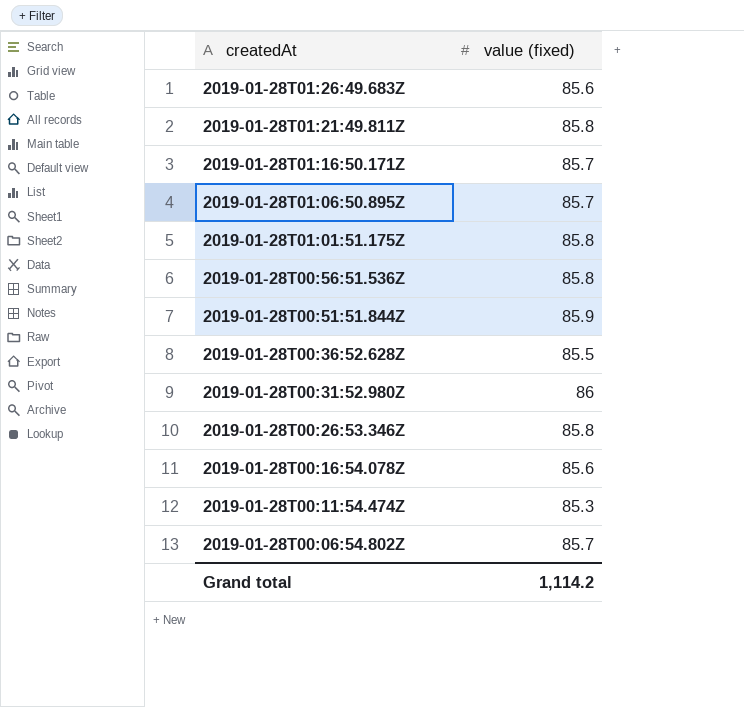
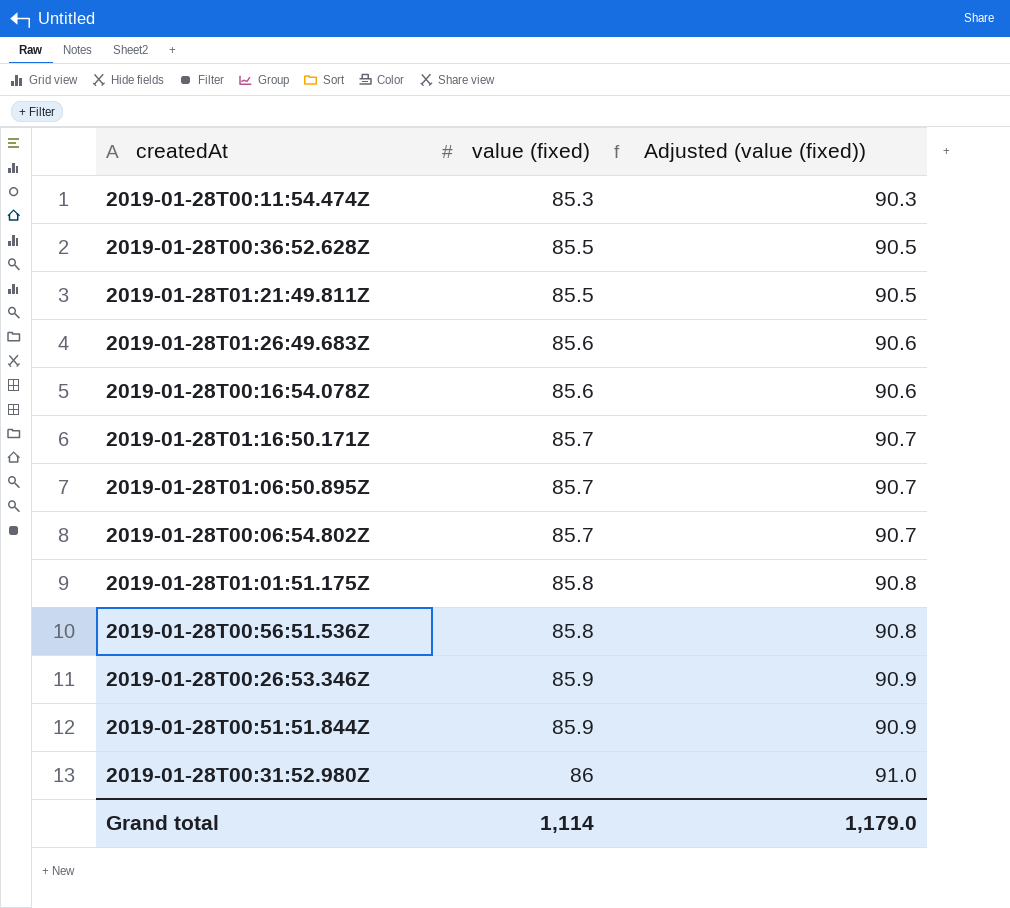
row order: createdAt descending -> value (fixed) ascending
column Adjusted (value (fixed)) | formula: none -> [value (fixed)] + 5
2019-01-28T01:21:49.811Z | value (fixed): 85.8 -> 85.5
2019-01-28T00:26:53.346Z | value (fixed): 85.8 -> 85.9
Grand total | value (fixed): 1,114.2 -> 1,114

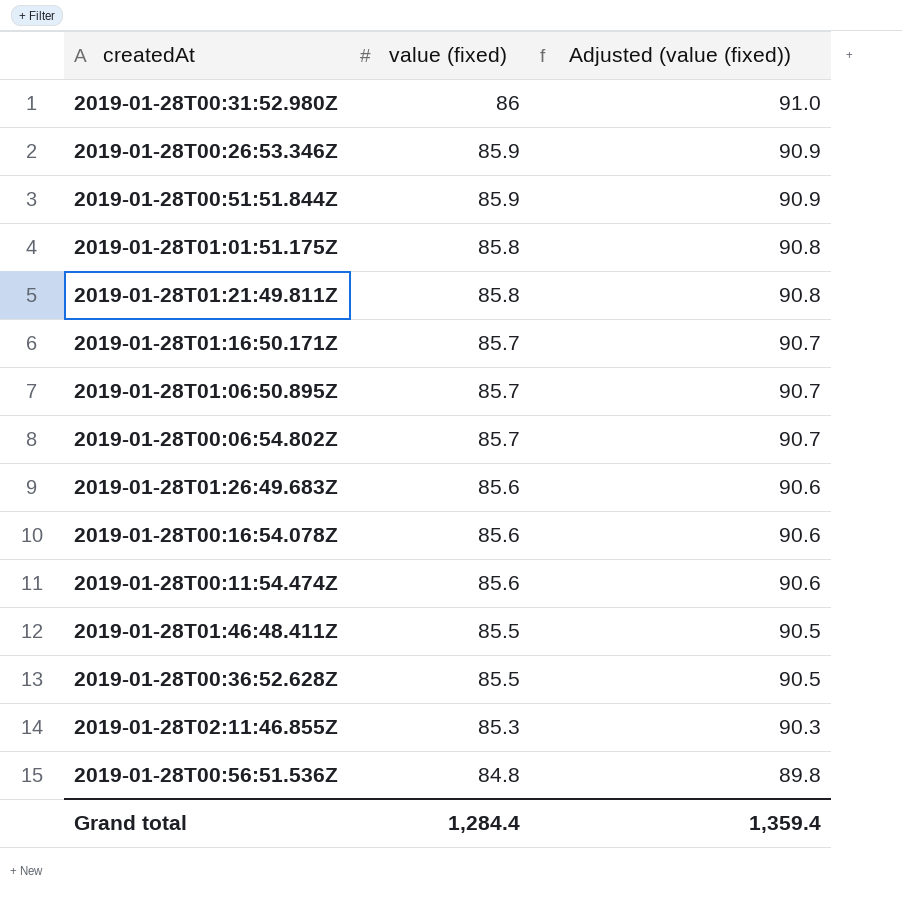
row order: value (fixed) ascending -> value (fixed) descending
2019-01-28T01:21:49.811Z | value (fixed): 85.5 -> 85.8
2019-01-28T01:21:49.811Z | Adjusted (value (fixed)): 90.5 -> 90.8
2019-01-28T00:11:54.474Z | value (fixed): 85.3 -> 85.6
2019-01-28T00:11:54.474Z | Adjusted (value (fixed)): 90.3 -> 90.6
row 2019-01-28T01:46:48.411Z: none -> 85.5 | 90.5
row 2019-01-28T02:11:46.855Z: none -> 85.3 | 90.3
2019-01-28T00:56:51.536Z | value (fixed): 85.8 -> 84.8
2019-01-28T00:56:51.536Z | Adjusted (value (fixed)): 90.8 -> 89.8
Grand total | value (fixed): 1,114 -> 1,284.4
Grand total | Adjusted (value (fixed)): 1,179.0 -> 1,359.4

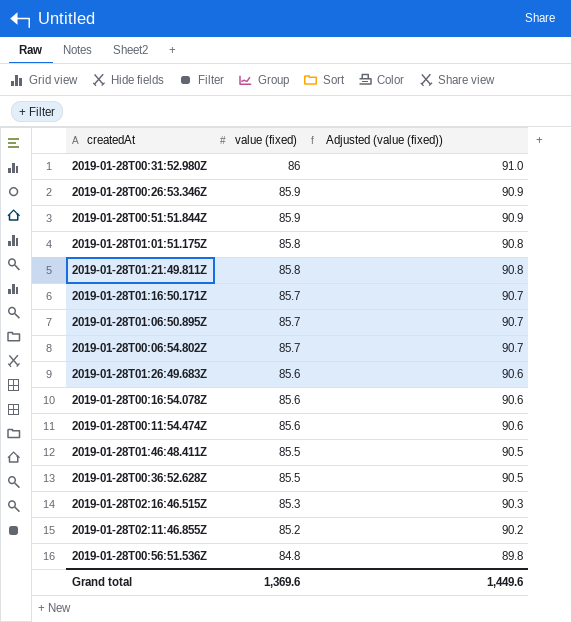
row 2019-01-28T02:16:46.515Z: none -> 85.3 | 90.3
2019-01-28T02:11:46.855Z | value (fixed): 85.3 -> 85.2
2019-01-28T02:11:46.855Z | Adjusted (value (fixed)): 90.3 -> 90.2
Grand total | value (fixed): 1,284.4 -> 1,369.6
Grand total | Adjusted (value (fixed)): 1,359.4 -> 1,449.6

